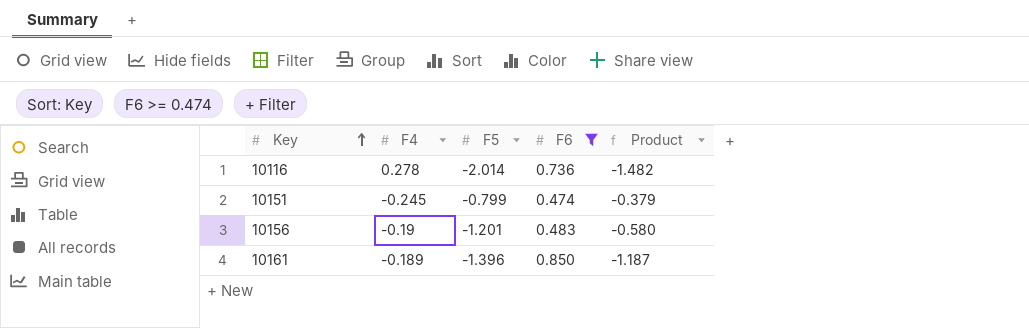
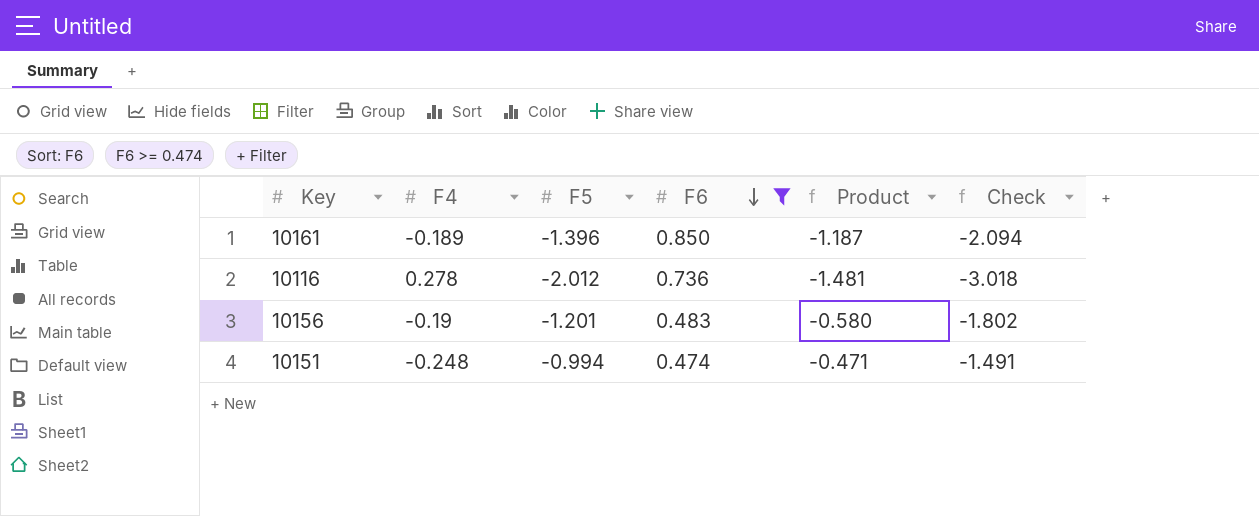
row order: Key ascending -> F6 descending
column Check | formula: none -> [F5] * 1.5
10116 | F5: -2.014 -> -2.012
10116 | Product: -1.482 -> -1.481
10151 | F4: -0.245 -> -0.248
10151 | F5: -0.799 -> -0.994
10151 | Product: -0.379 -> -0.471

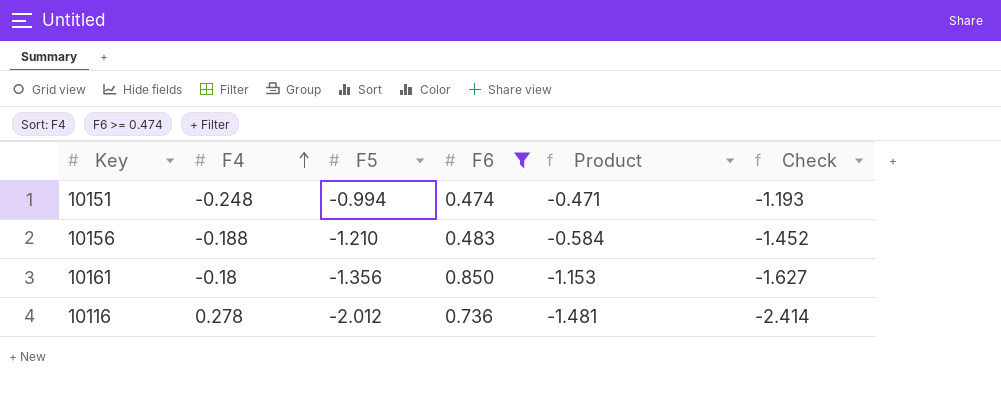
row order: F6 descending -> F4 ascending
column Check | formula: [F5] * 1.5 -> [F5] * 1.2
10156 | F4: -0.19 -> -0.188
10156 | F5: -1.201 -> -1.210
10156 | Product: -0.580 -> -0.584
10161 | F4: -0.189 -> -0.18
10161 | F5: -1.396 -> -1.356
10161 | Product: -1.187 -> -1.153

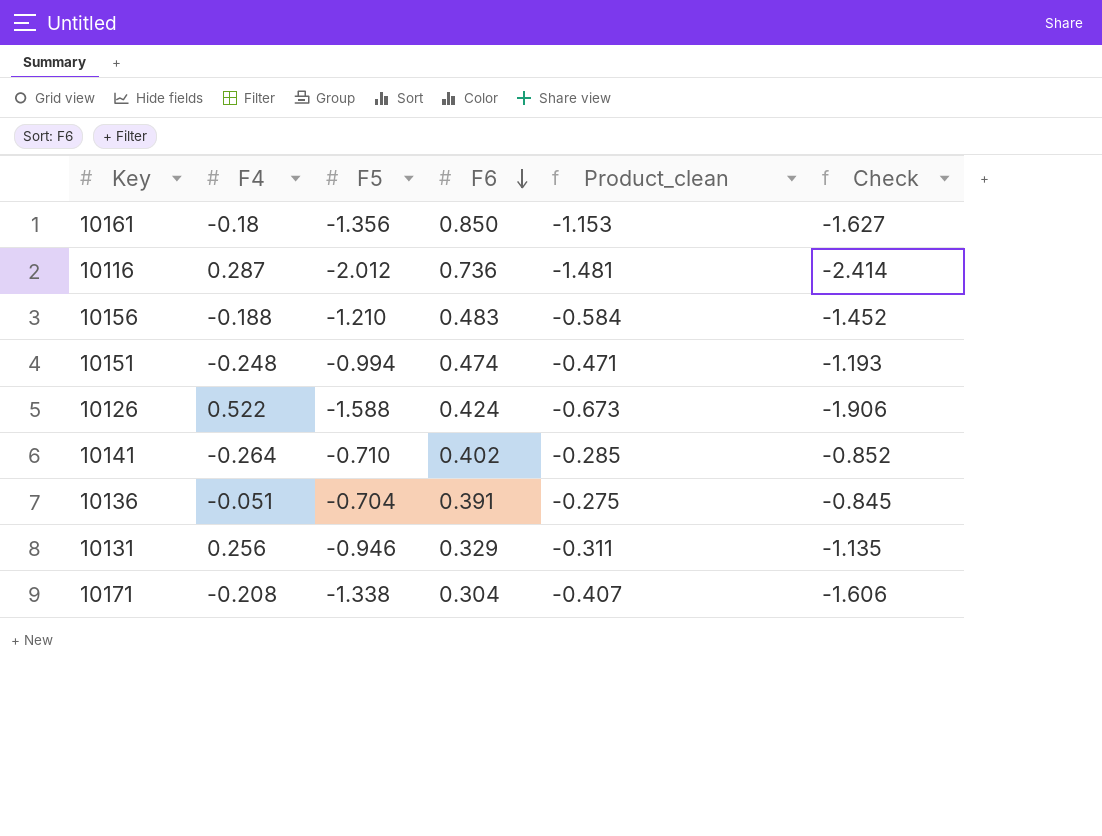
filter: F6 >= 0.474 -> none
row order: F4 ascending -> F6 descending
column name: Product -> Product_clean
10116 | F4: 0.278 -> 0.287

